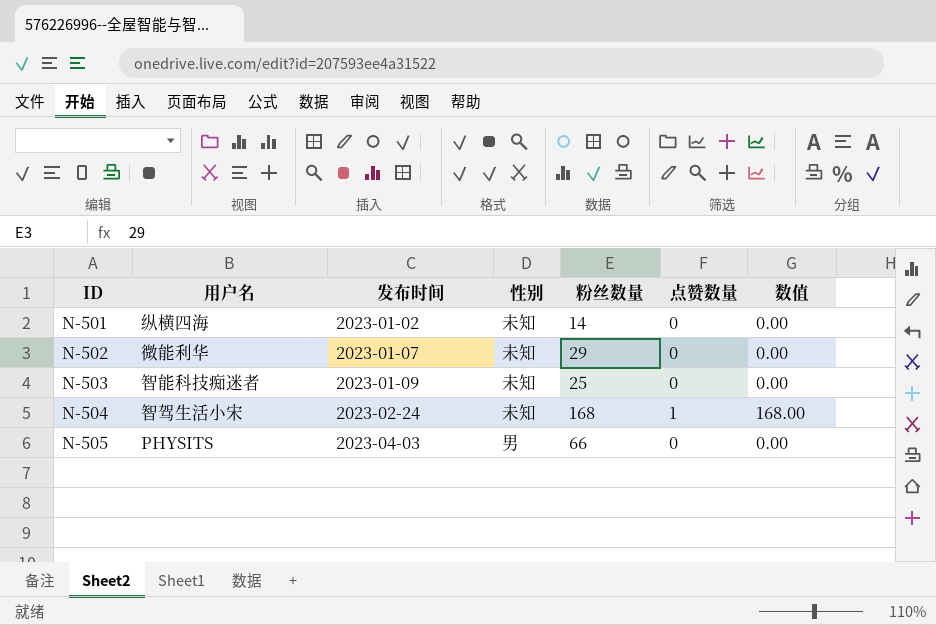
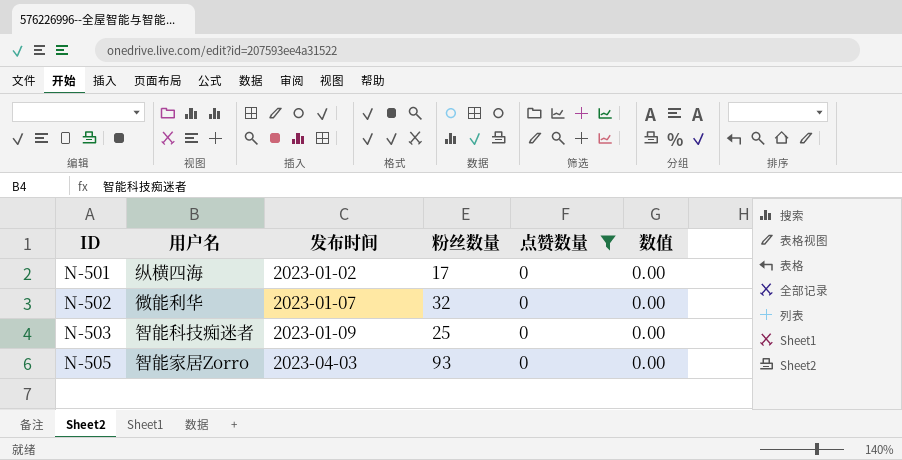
filter: none -> 点赞数量 = 0
column 性别 | position: 4 -> none
N-501 | 粉丝数量: 14 -> 17
N-502 | 粉丝数量: 29 -> 32
N-505 | 用户名: PHYSITS -> 智能家居Zorro
N-505 | 粉丝数量: 66 -> 93

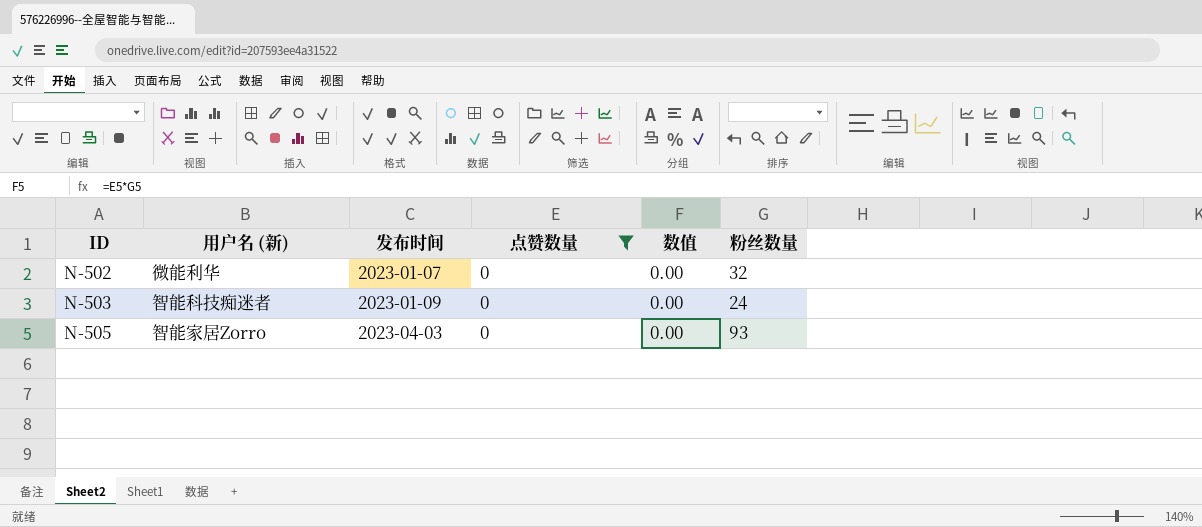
column name: 用户名 -> 用户名 (新)
column 粉丝数量 | position: 4 -> 6
row N-501: 纵横四海 | 2023-01-02 | 17 | 0 | 0.00 -> none
N-503 | 粉丝数量: 25 -> 24

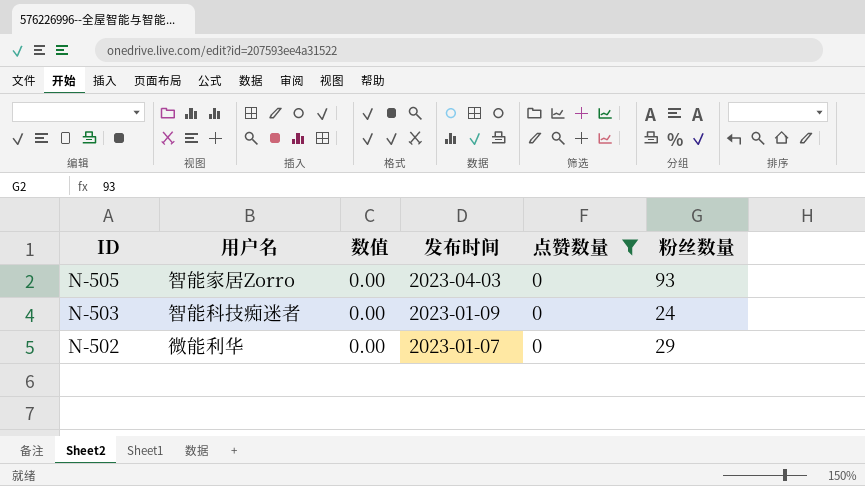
row order: ID ascending -> ID descending
column name: 用户名 (新) -> 用户名
column 数值 | position: 5 -> 3
N-502 | 粉丝数量: 32 -> 29

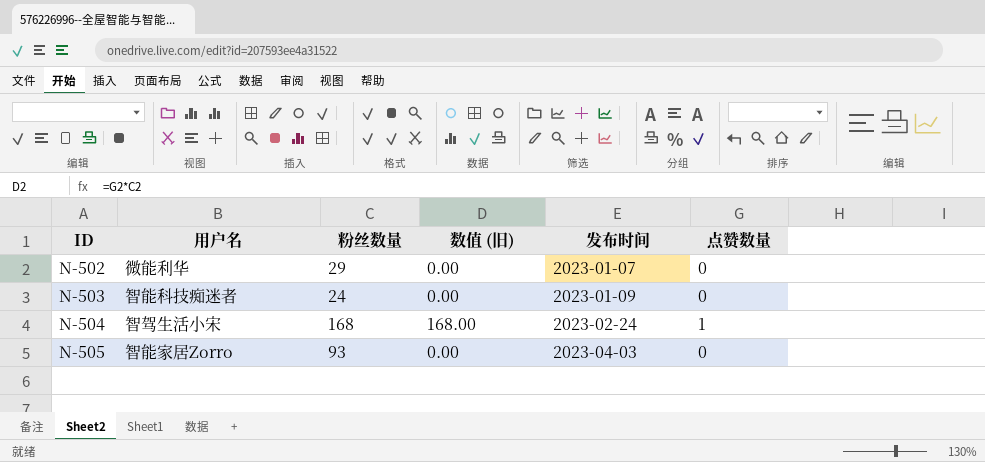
filter: 点赞数量 = 0 -> none
row order: ID descending -> ID ascending
column 粉丝数量 | position: 6 -> 3
column name: 数值 -> 数值 (旧)

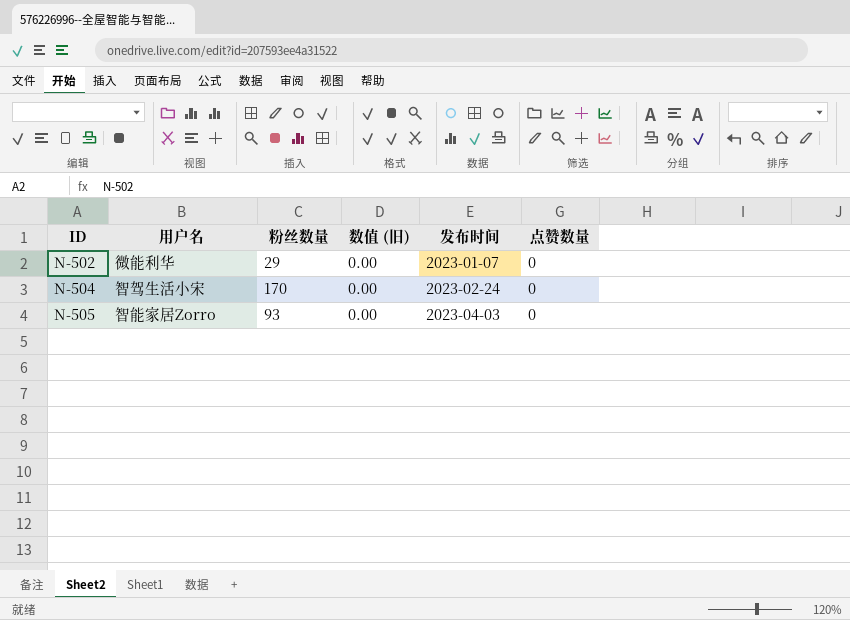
row N-503: 智能科技痴迷者 | 24 | 0.00 | 2023-01-09 | 0 -> none
N-504 | 粉丝数量: 168 -> 170
N-504 | 数值 (旧): 168.00 -> 0.00
N-504 | 点赞数量: 1 -> 0

